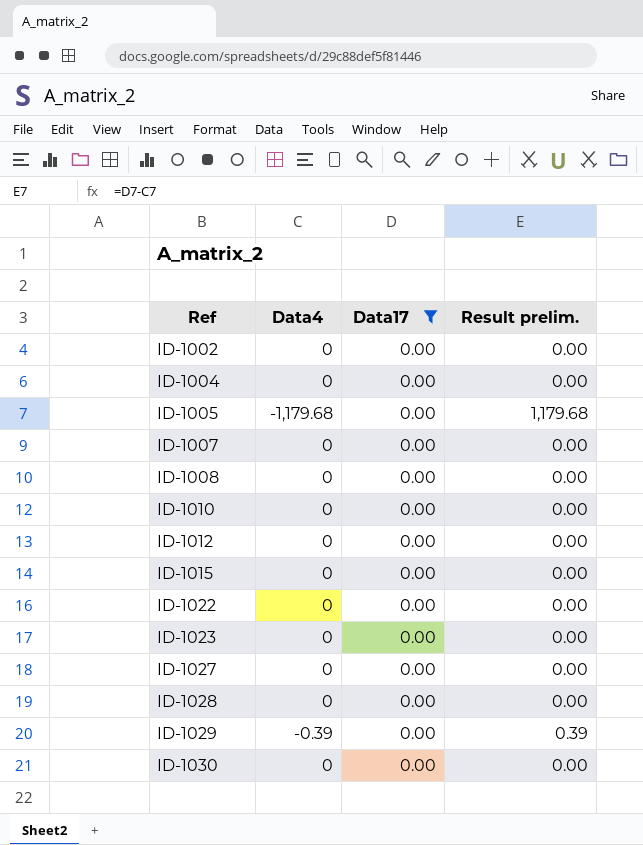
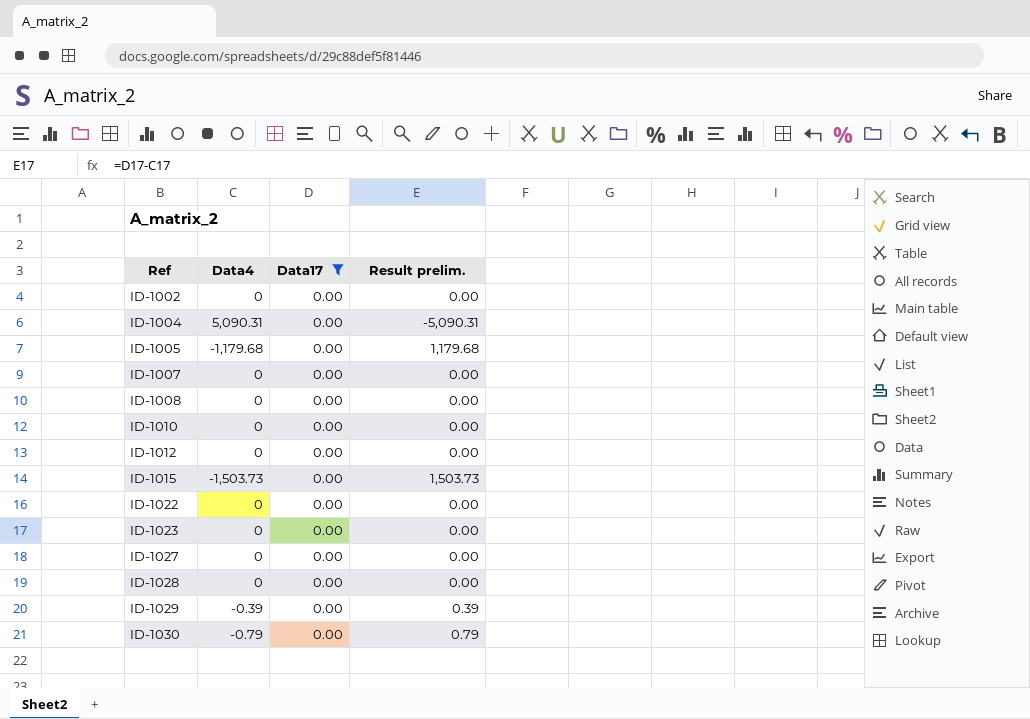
ID-1004 | Data4: 0 -> 5,090.31
ID-1004 | Result prelim.: 0.00 -> -5,090.31
ID-1015 | Data4: 0 -> -1,503.73
ID-1015 | Result prelim.: 0.00 -> 1,503.73
ID-1030 | Data4: 0 -> -0.79
ID-1030 | Result prelim.: 0.00 -> 0.79

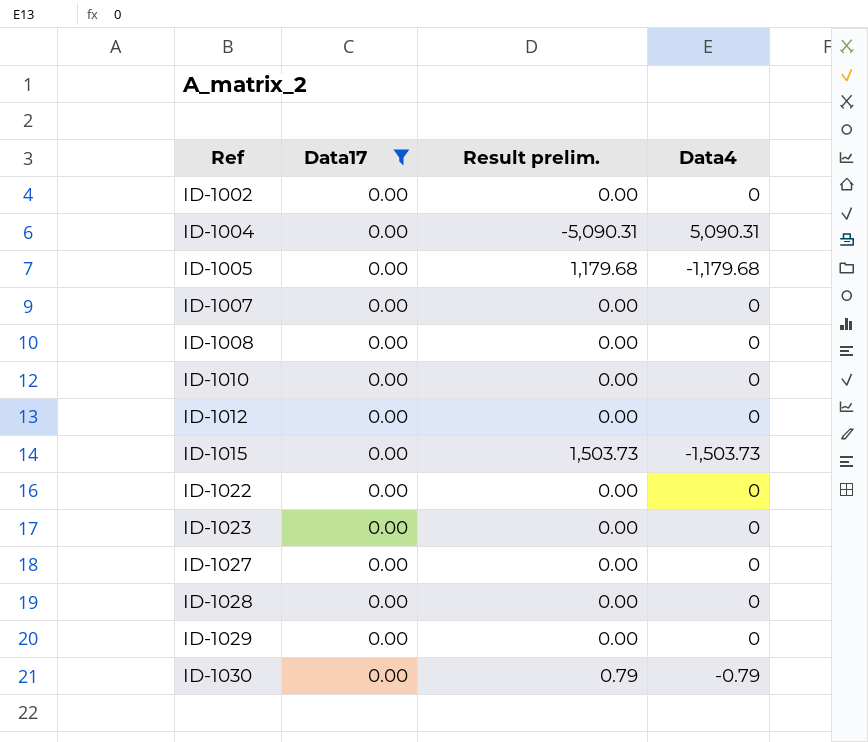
column Data4 | position: 2 -> 4
ID-1029 | Result prelim.: 0.39 -> 0.00
ID-1029 | Data4: -0.39 -> 0

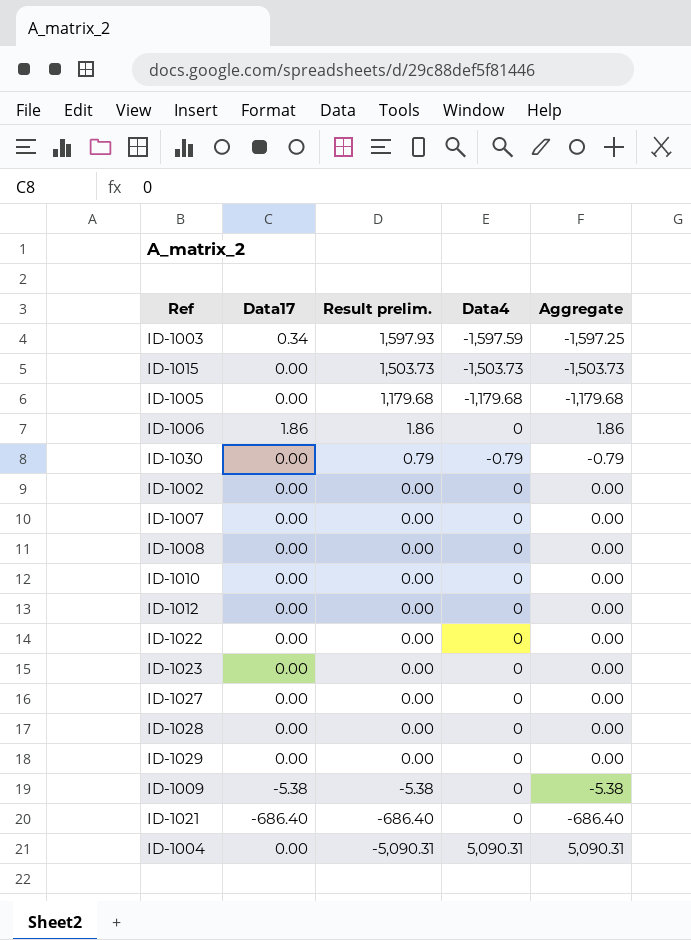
filter: Data17 = 0.00 -> none
row order: Ref ascending -> Result prelim. descending
column Aggregate | formula: none -> [Data17] + [Data4]

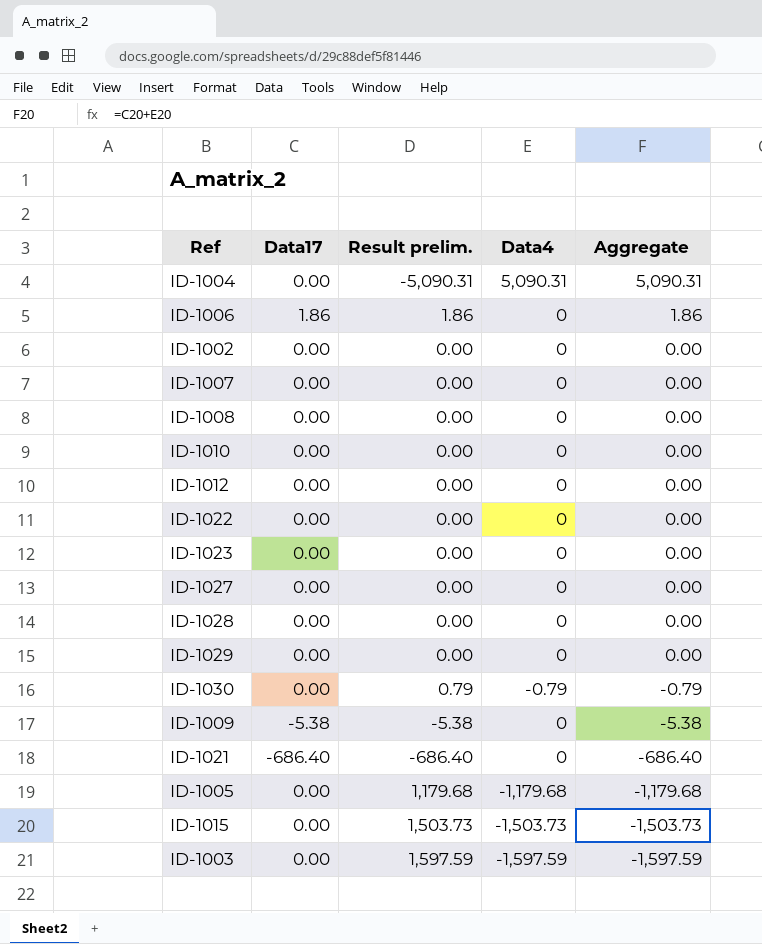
row order: Result prelim. descending -> Aggregate descending
ID-1003 | Data17: 0.34 -> 0.00
ID-1003 | Result prelim.: 1,597.93 -> 1,597.59
ID-1003 | Aggregate: -1,597.25 -> -1,597.59

